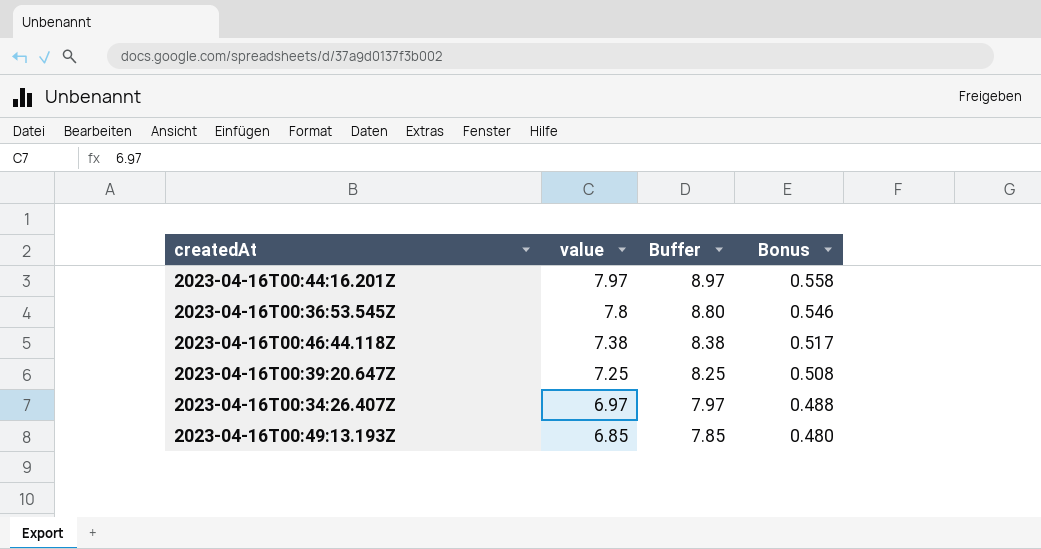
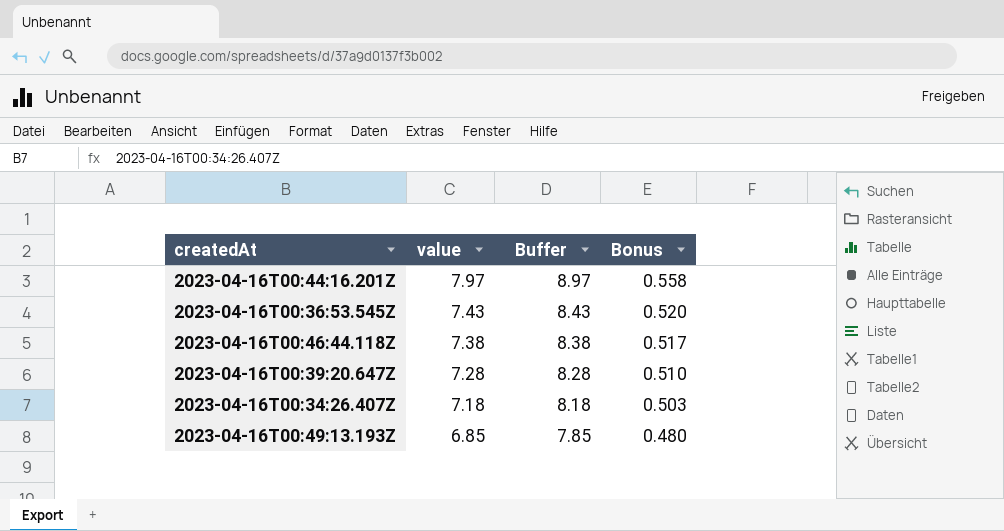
2023-04-16T00:36:53.545Z | value: 7.8 -> 7.43
2023-04-16T00:36:53.545Z | Buffer: 8.80 -> 8.43
2023-04-16T00:36:53.545Z | Bonus: 0.546 -> 0.520
2023-04-16T00:39:20.647Z | value: 7.25 -> 7.28
2023-04-16T00:39:20.647Z | Buffer: 8.25 -> 8.28
2023-04-16T00:39:20.647Z | Bonus: 0.508 -> 0.510
2023-04-16T00:34:26.407Z | value: 6.97 -> 7.18
2023-04-16T00:34:26.407Z | Buffer: 7.97 -> 8.18
2023-04-16T00:34:26.407Z | Bonus: 0.488 -> 0.503

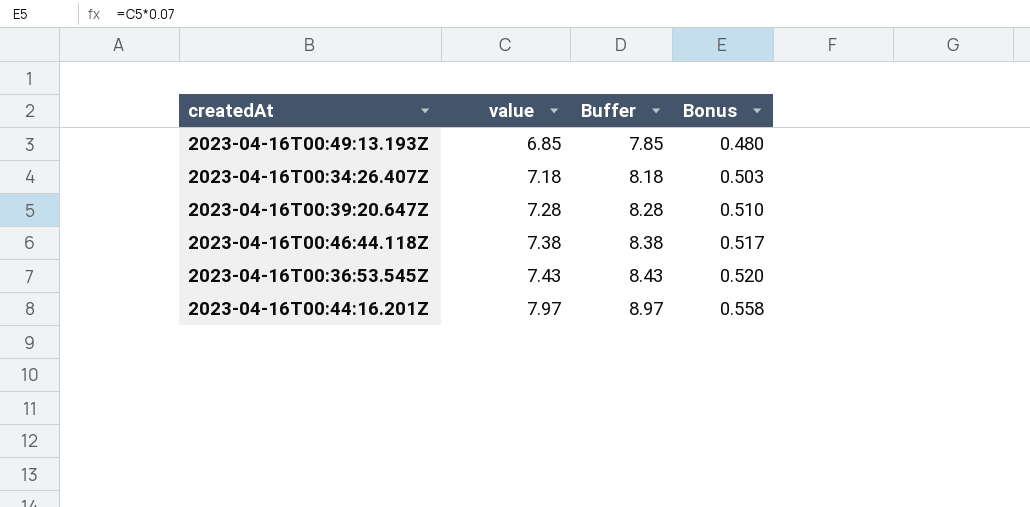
row order: value descending -> value ascending

